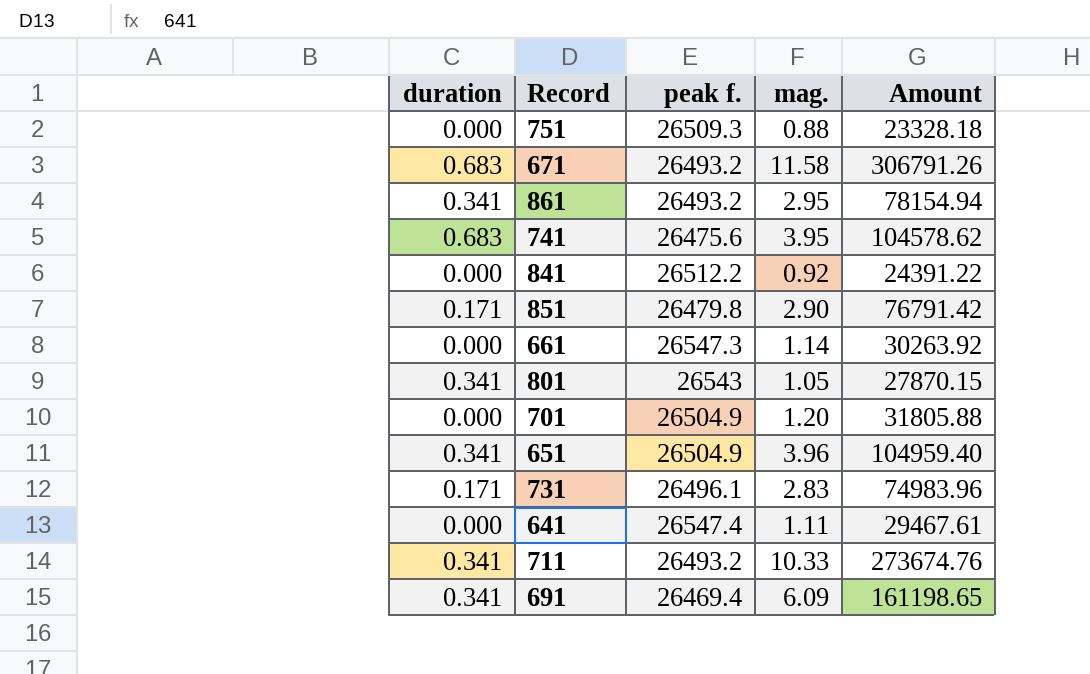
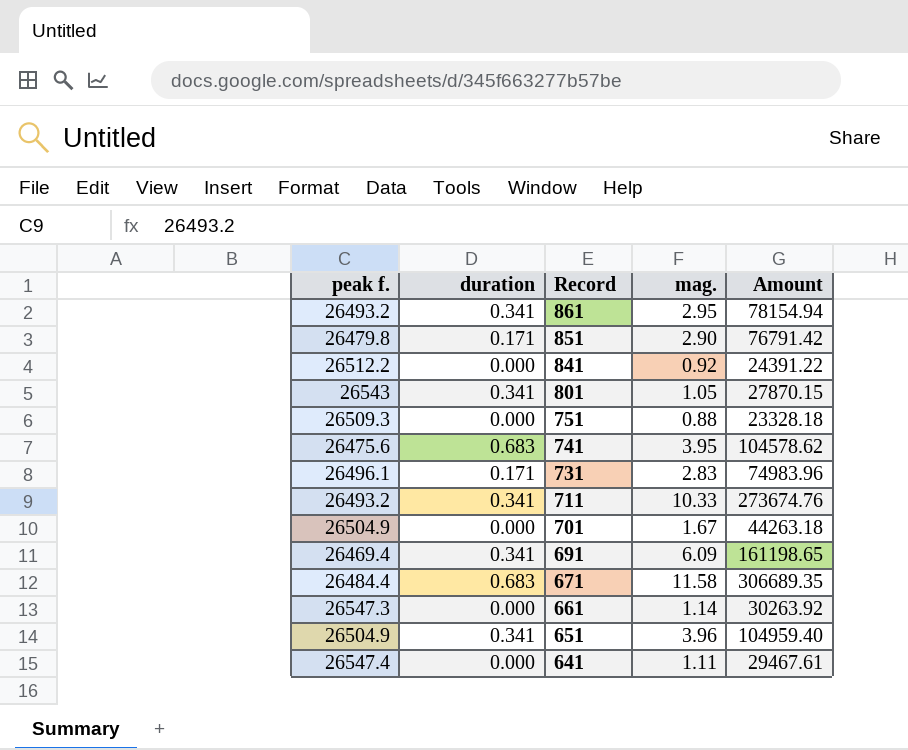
row order: none -> Record descending
column peak f. | position: 3 -> 1
701 | mag.: 1.20 -> 1.67
701 | Amount: 31805.88 -> 44263.18
671 | peak f.: 26493.2 -> 26484.4
671 | Amount: 306791.26 -> 306689.35

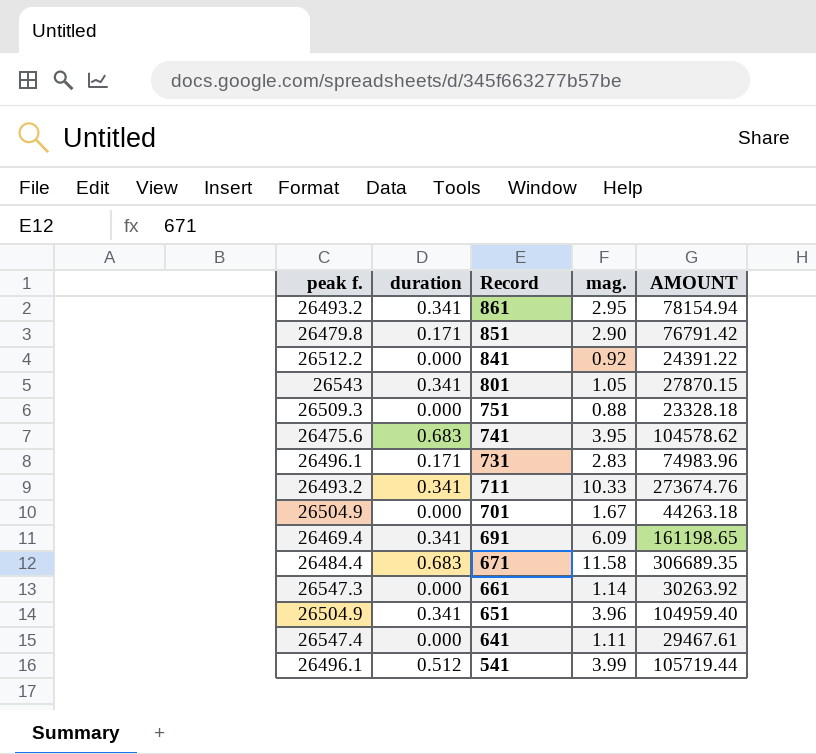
column name: Amount -> AMOUNT
row 541: none -> 26496.1 | 0.512 | 3.99 | 105719.44

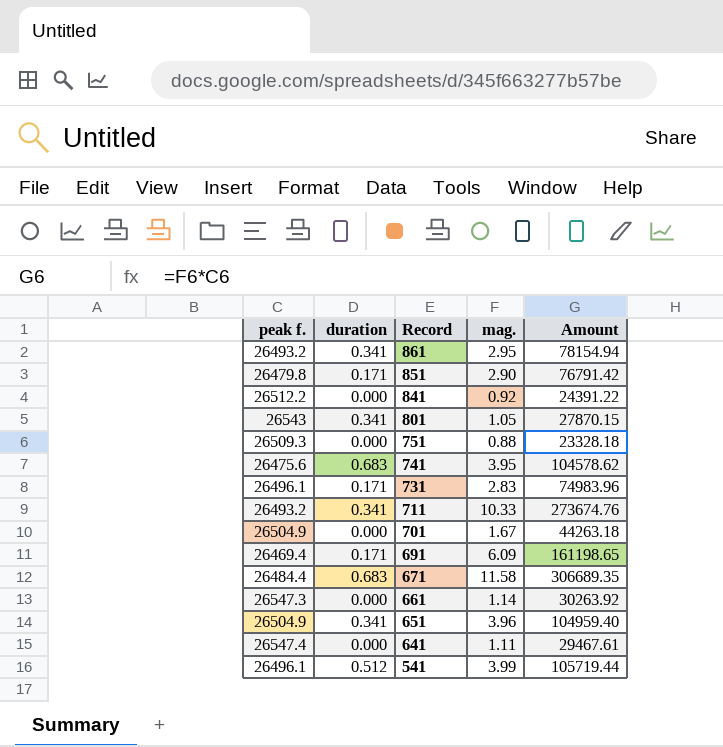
column name: AMOUNT -> Amount
691 | duration: 0.341 -> 0.171

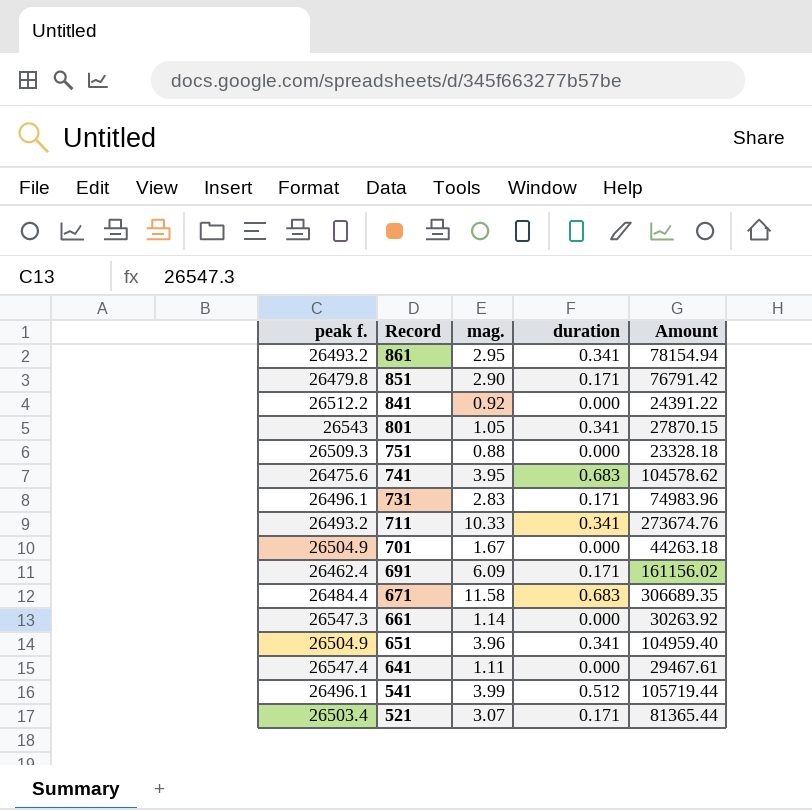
column duration | position: 2 -> 4
691 | peak f.: 26469.4 -> 26462.4
691 | Amount: 161198.65 -> 161156.02
row 521: none -> 26503.4 | 3.07 | 0.171 | 81365.44

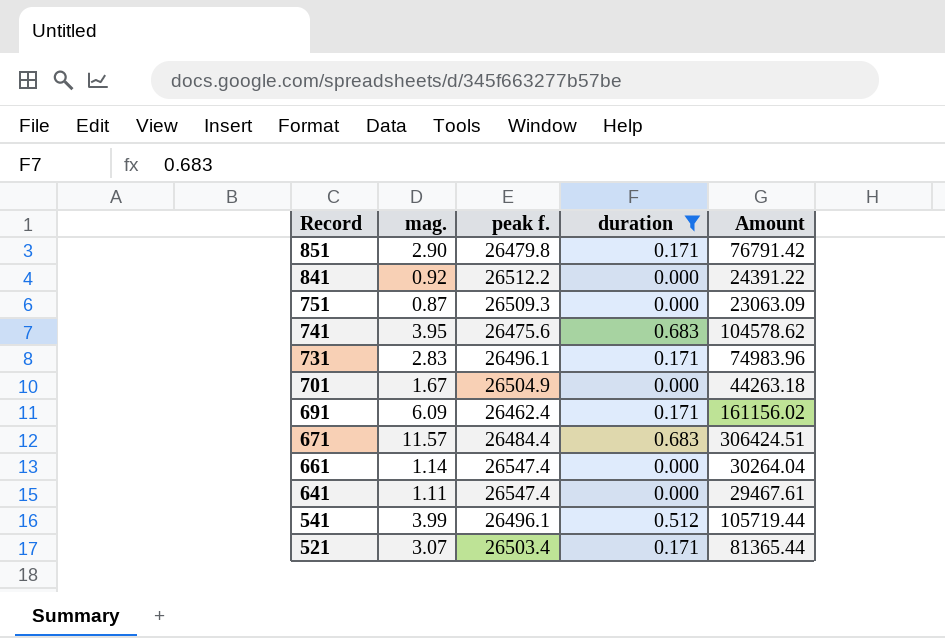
filter: none -> duration != 0.341
column peak f. | position: 1 -> 3
751 | mag.: 0.88 -> 0.87
751 | Amount: 23328.18 -> 23063.09
671 | mag.: 11.58 -> 11.57
671 | Amount: 306689.35 -> 306424.51
661 | peak f.: 26547.3 -> 26547.4
661 | Amount: 30263.92 -> 30264.04

